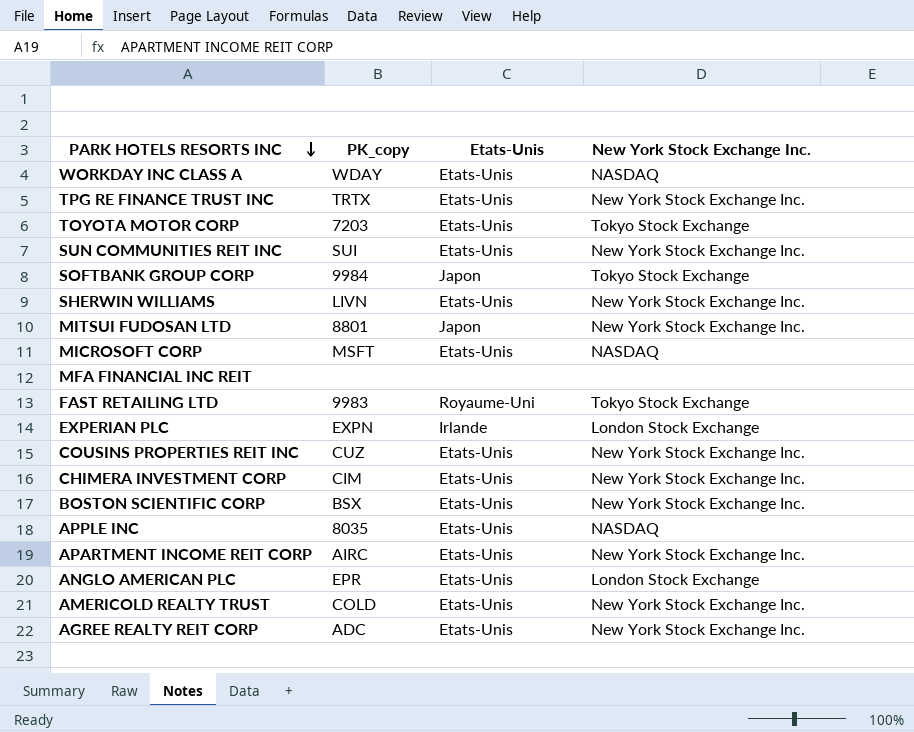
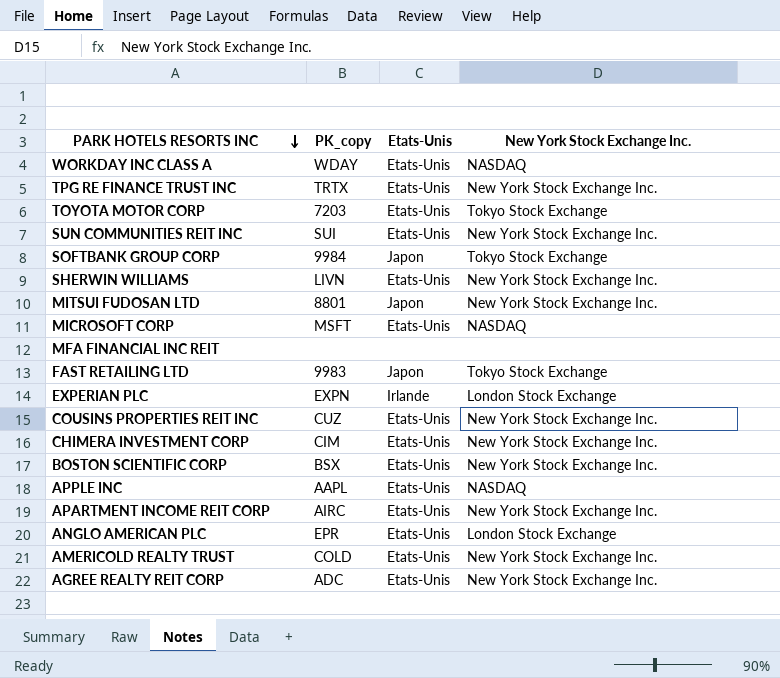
FAST RETAILING LTD | Etats-Unis: Royaume-Uni -> Japon
APPLE INC | PK_copy: 8035 -> AAPL

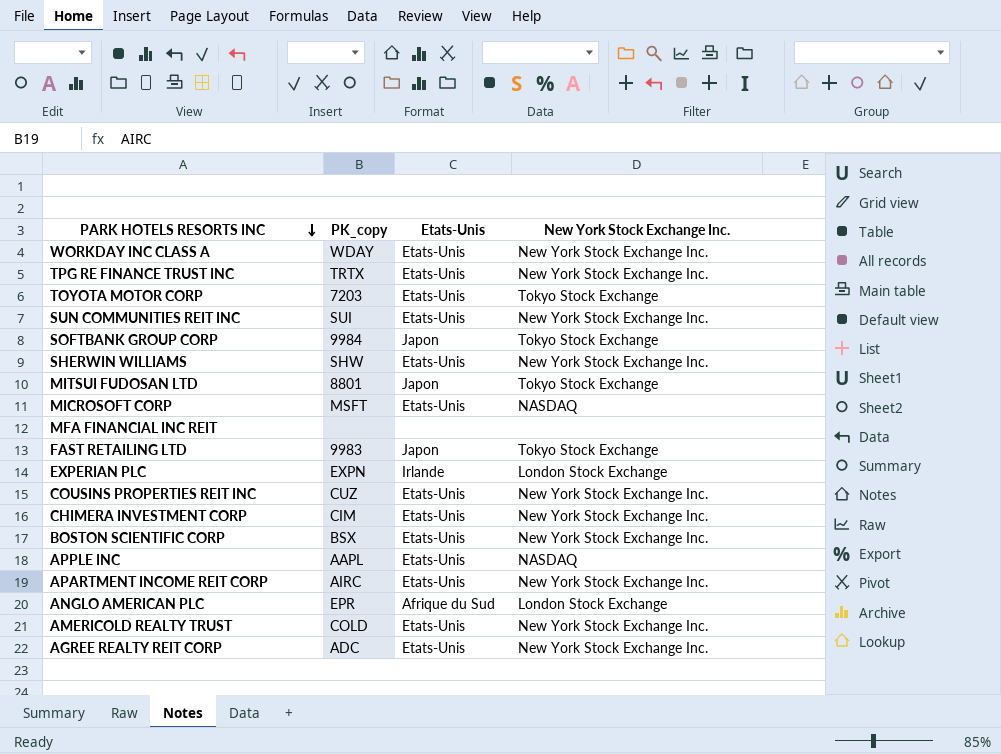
WORKDAY INC CLASS A | New York Stock Exchange Inc.: NASDAQ -> New York Stock Exchange Inc.
SHERWIN WILLIAMS | PK_copy: LIVN -> SHW
MITSUI FUDOSAN LTD | New York Stock Exchange Inc.: New York Stock Exchange Inc. -> Tokyo Stock Exchange
ANGLO AMERICAN PLC | Etats-Unis: Etats-Unis -> Afrique du Sud

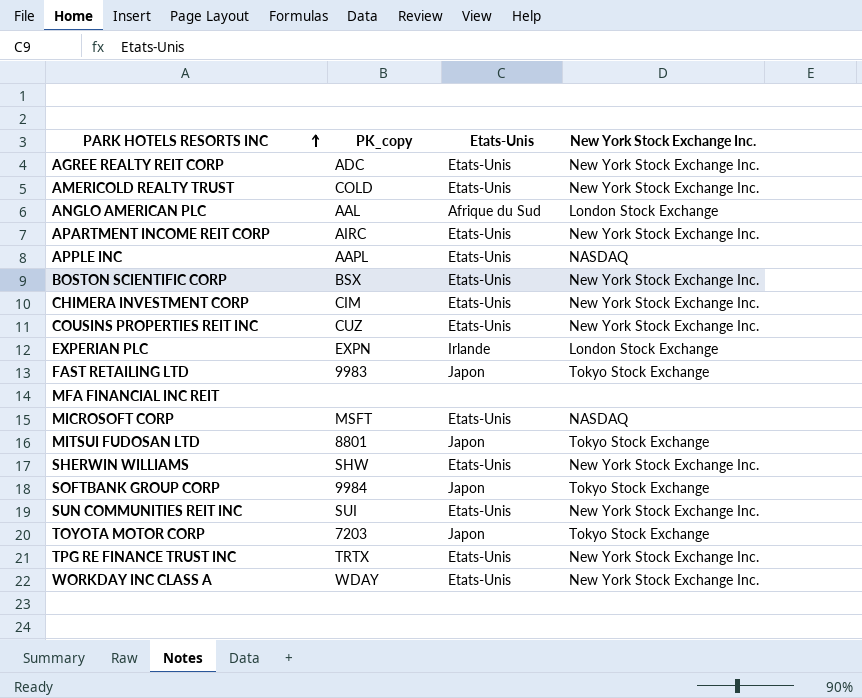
row order: PARK HOTELS RESORTS INC descending -> PARK HOTELS RESORTS INC ascending
ANGLO AMERICAN PLC | PK_copy: EPR -> AAL
TOYOTA MOTOR CORP | Etats-Unis: Etats-Unis -> Japon

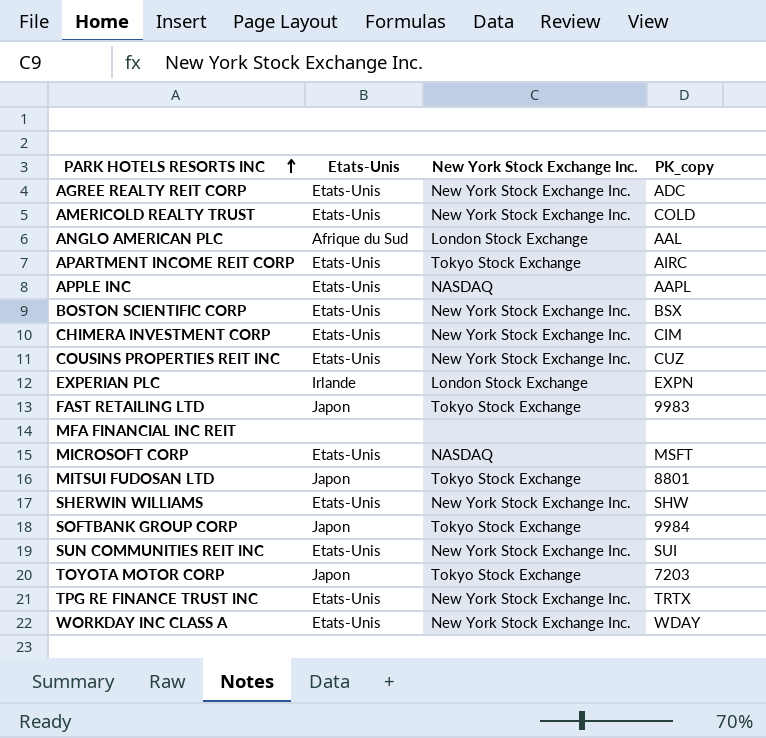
column PK_copy | position: 2 -> 4
APARTMENT INCOME REIT CORP | New York Stock Exchange Inc.: New York Stock Exchange Inc. -> Tokyo Stock Exchange

